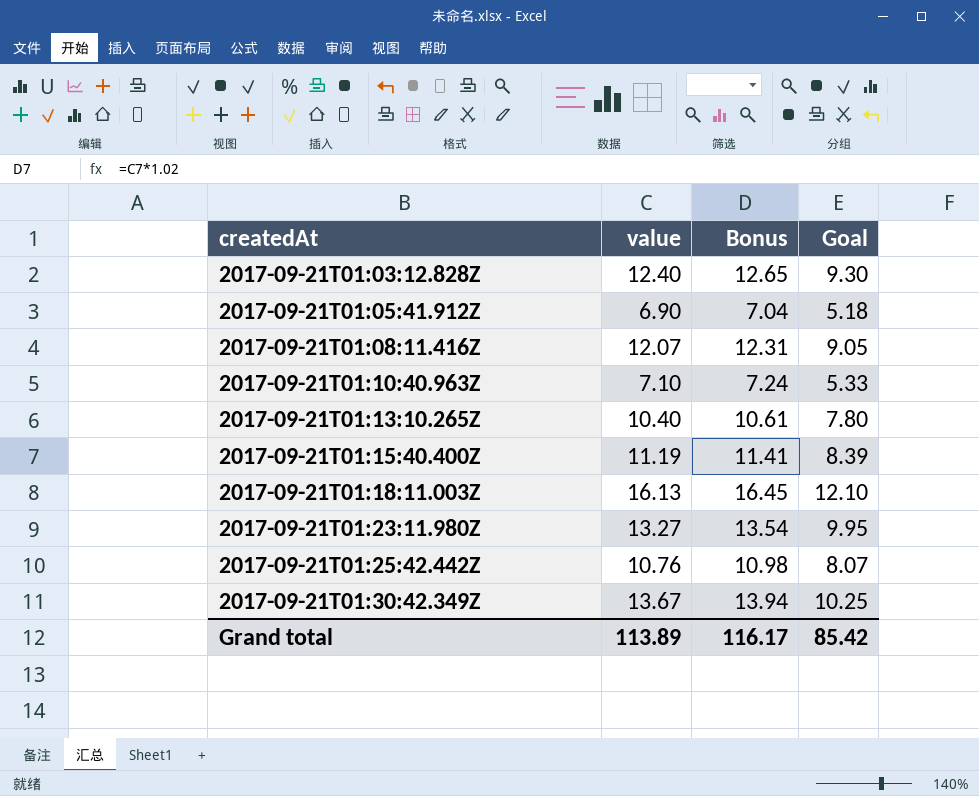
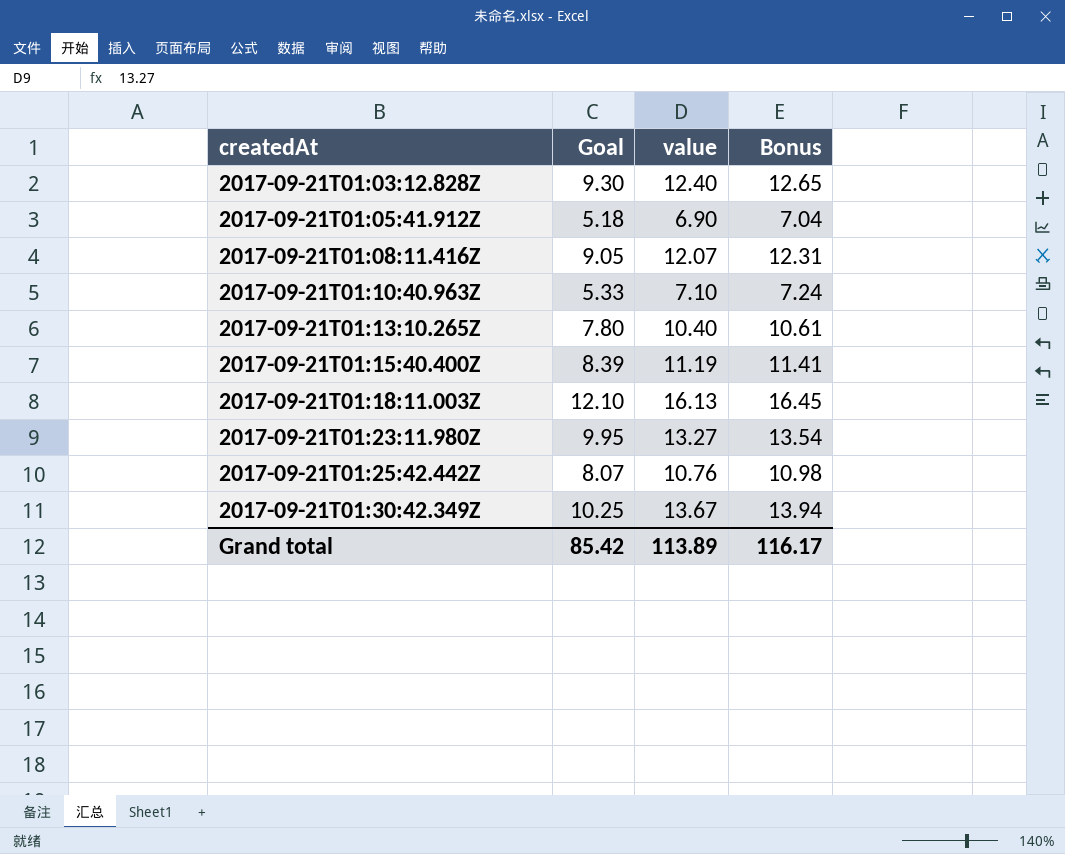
column Goal | position: 4 -> 2

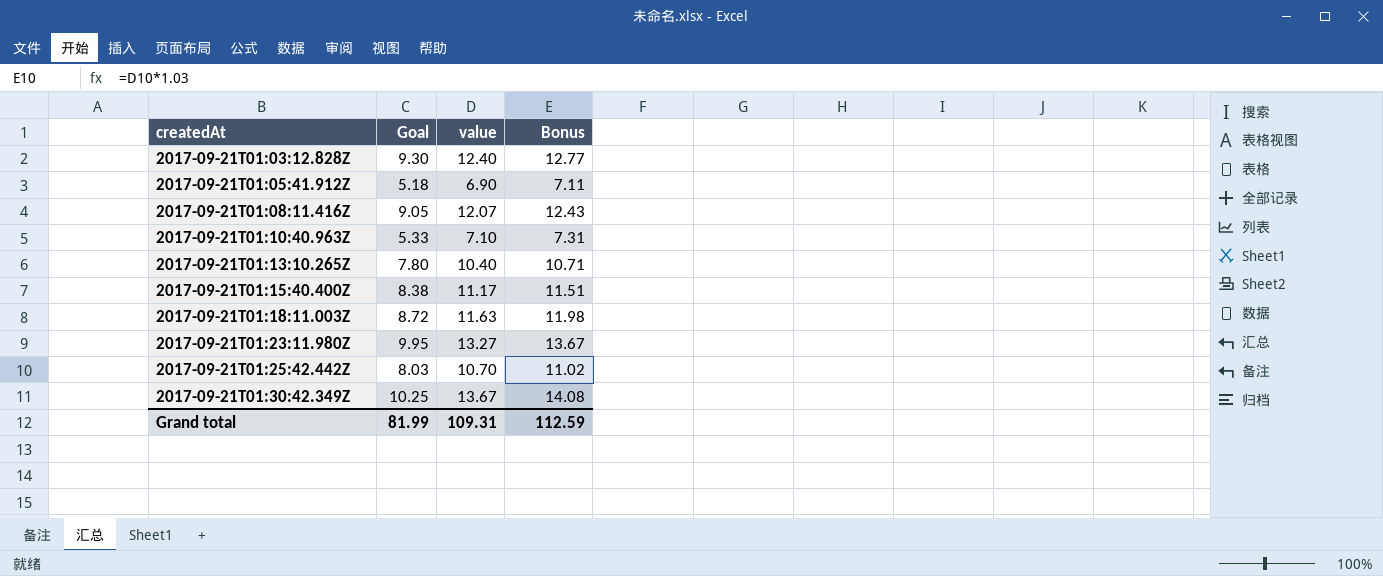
column Bonus | formula: [value] * 1.02 -> [value] * 1.03
2017-09-21T01:15:40.400Z | Goal: 8.39 -> 8.38
2017-09-21T01:15:40.400Z | value: 11.19 -> 11.17
2017-09-21T01:18:11.003Z | Goal: 12.10 -> 8.72
2017-09-21T01:18:11.003Z | value: 16.13 -> 11.63
2017-09-21T01:25:42.442Z | Goal: 8.07 -> 8.03
2017-09-21T01:25:42.442Z | value: 10.76 -> 10.70
Grand total | Goal: 85.42 -> 81.99
Grand total | value: 113.89 -> 109.31
Grand total | Bonus: 116.17 -> 112.59

